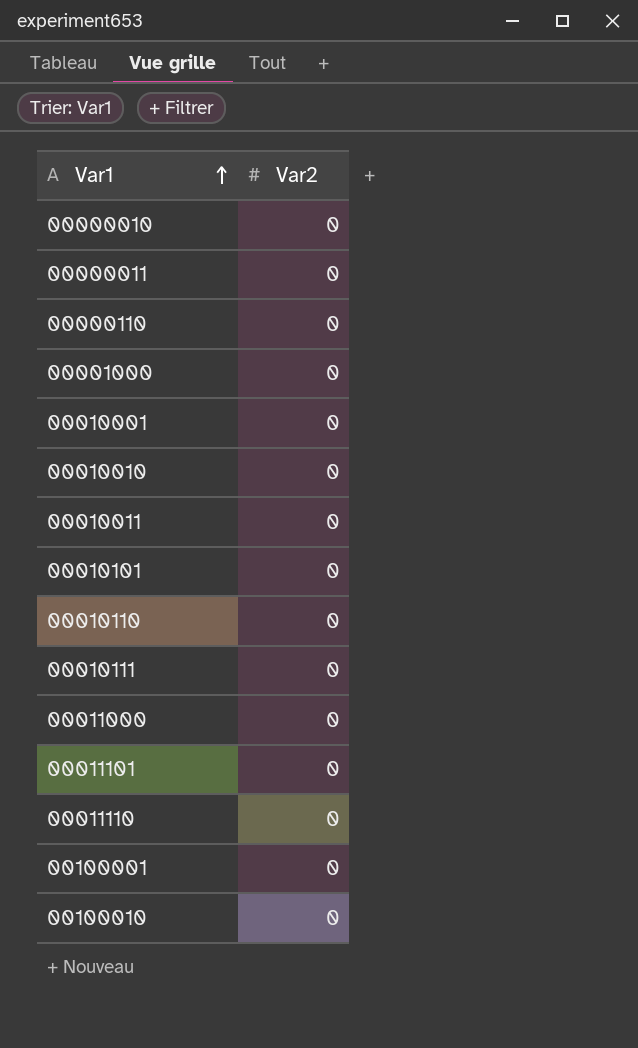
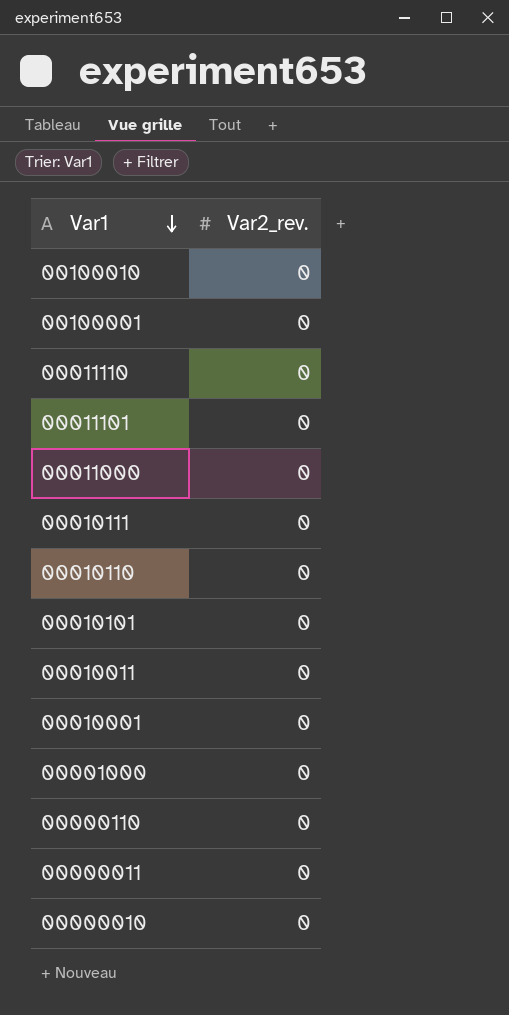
row order: Var1 ascending -> Var1 descending
column name: Var2 -> Var2_rev.
row 00010010: 0 -> none

